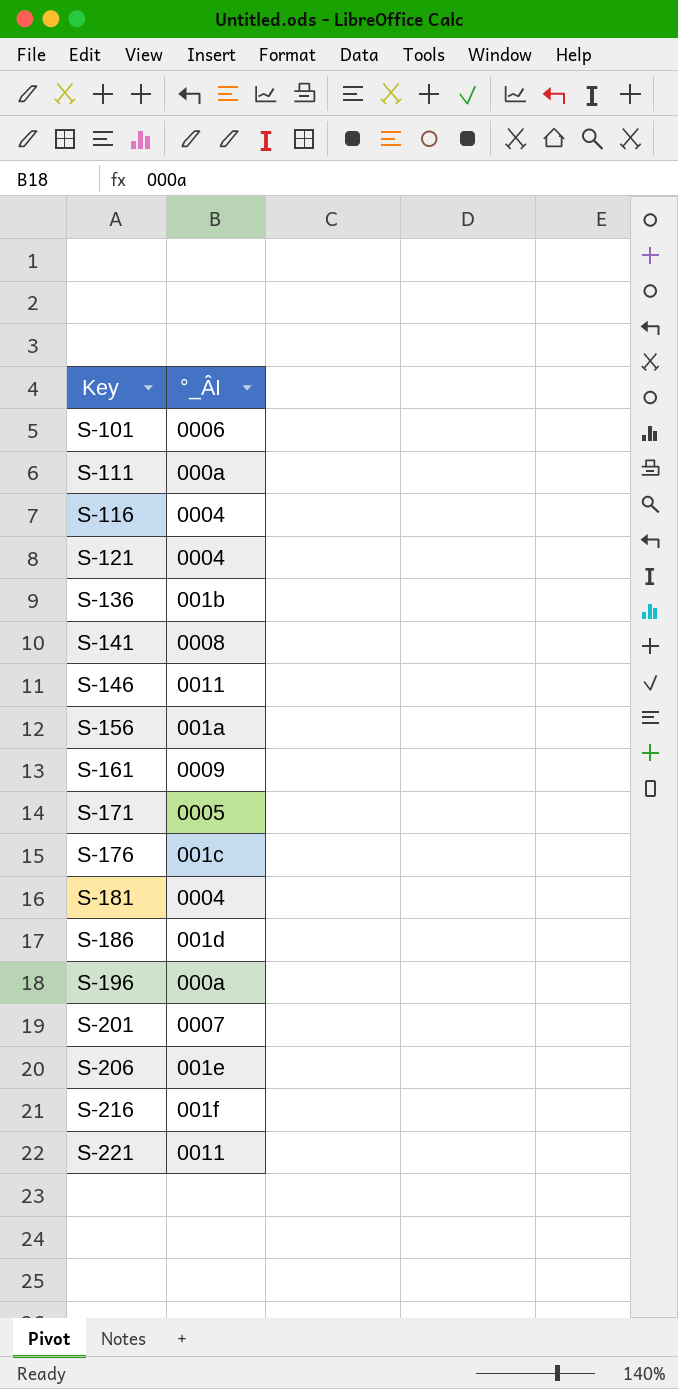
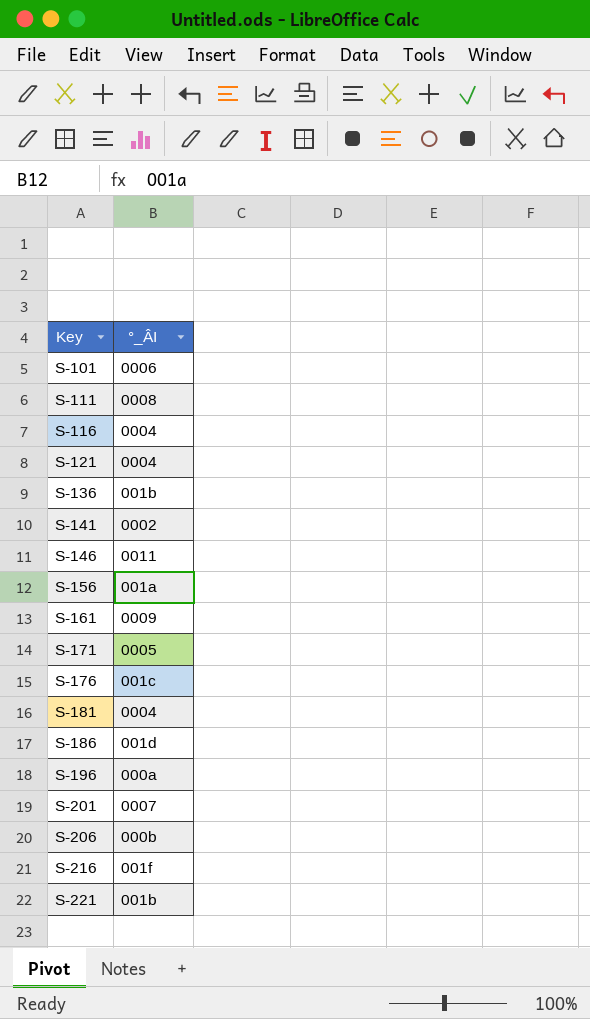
S-111 | °_ÂI: 000a -> 0008
S-141 | °_ÂI: 0008 -> 0002
S-206 | °_ÂI: 001e -> 000b
S-221 | °_ÂI: 0011 -> 001b

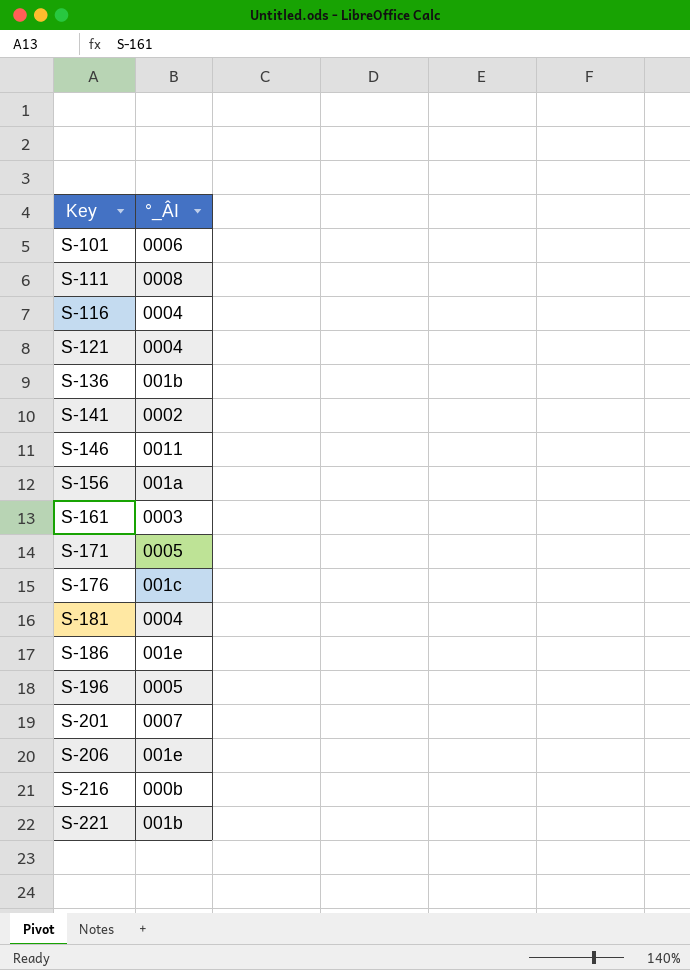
S-161 | °_ÂI: 0009 -> 0003
S-186 | °_ÂI: 001d -> 001e
S-196 | °_ÂI: 000a -> 0005
S-206 | °_ÂI: 000b -> 001e
S-216 | °_ÂI: 001f -> 000b

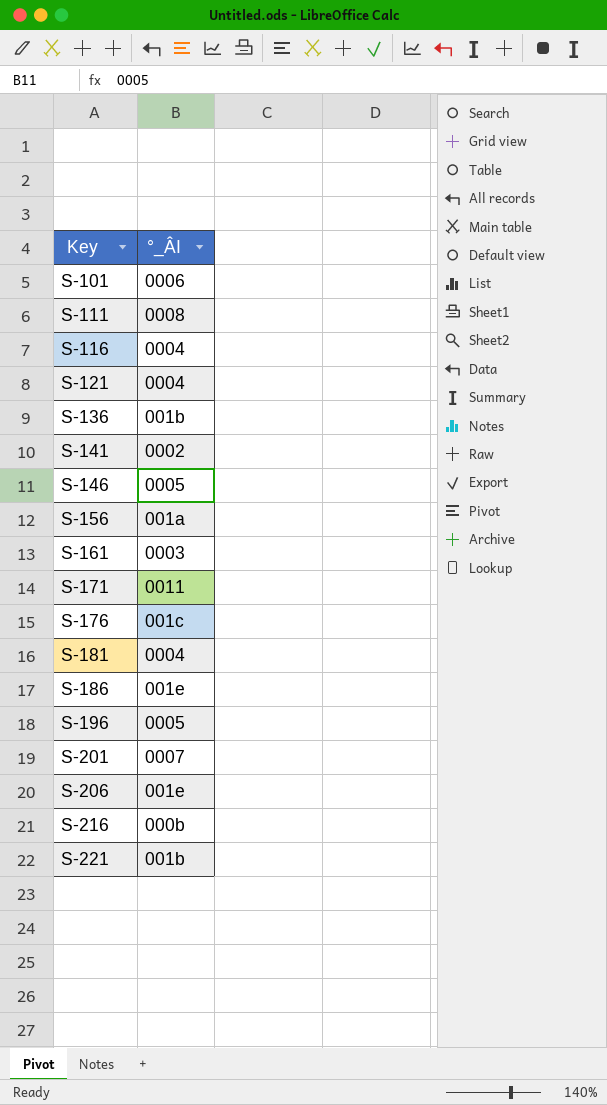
S-146 | °_ÂI: 0011 -> 0005
S-171 | °_ÂI: 0005 -> 0011

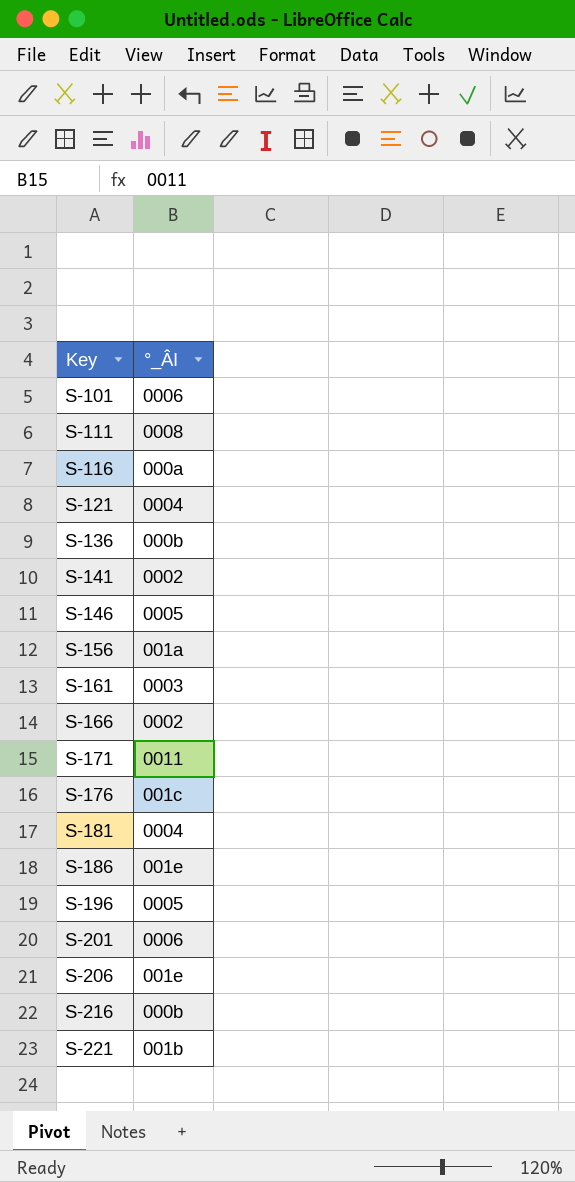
S-116 | °_ÂI: 0004 -> 000a
S-136 | °_ÂI: 001b -> 000b
row S-166: none -> 0002
S-201 | °_ÂI: 0007 -> 0006

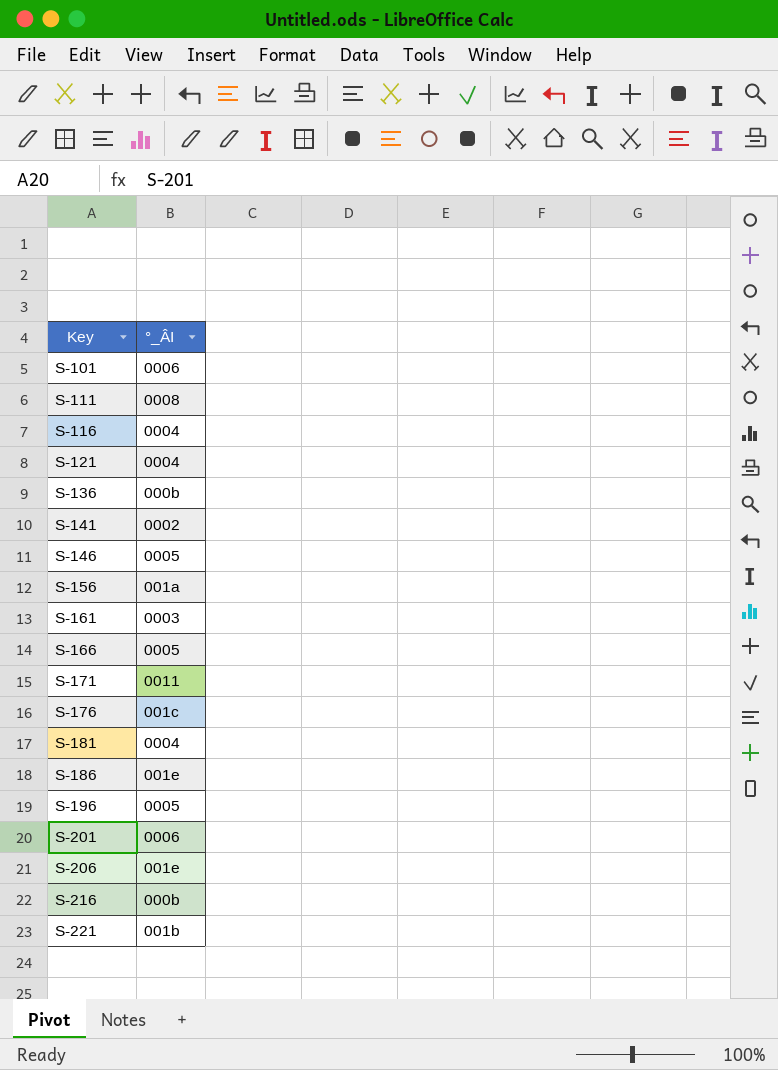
S-116 | °_ÂI: 000a -> 0004
S-166 | °_ÂI: 0002 -> 0005

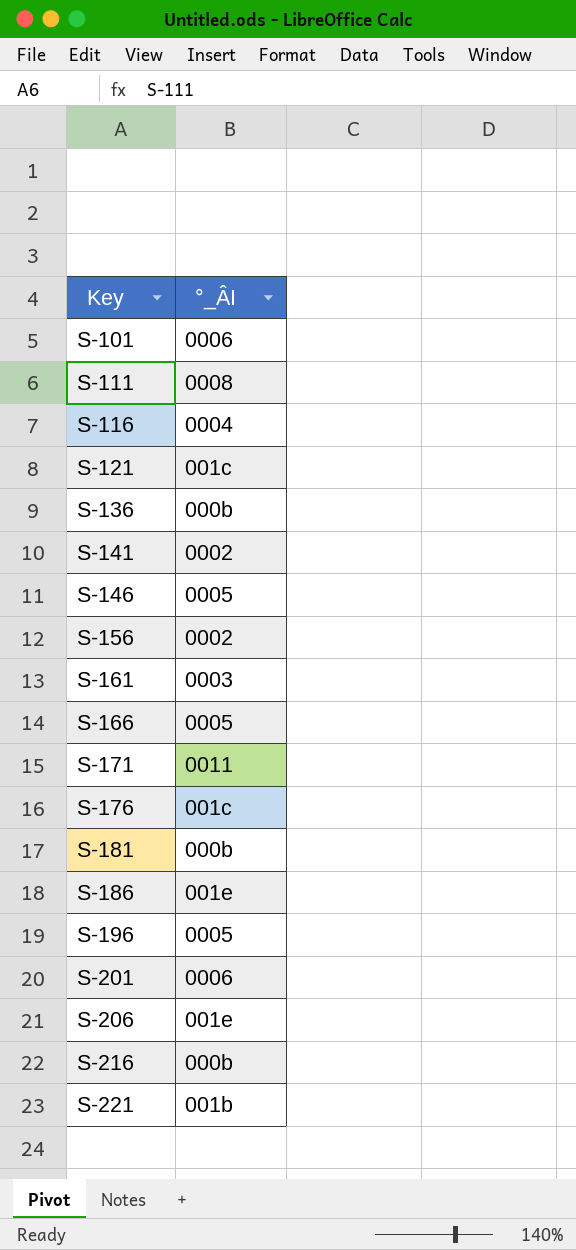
S-121 | °_ÂI: 0004 -> 001c
S-156 | °_ÂI: 001a -> 0002
S-181 | °_ÂI: 0004 -> 000b

